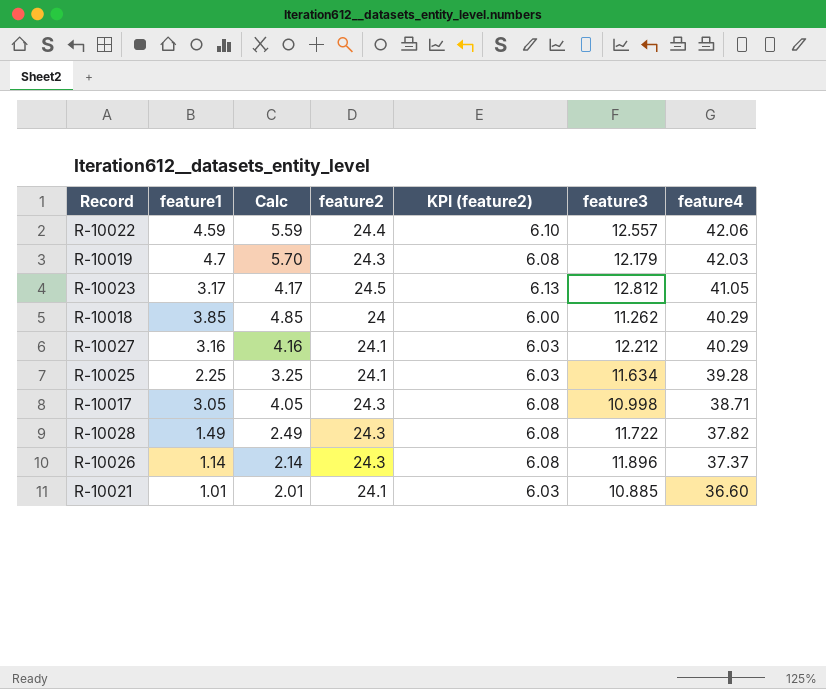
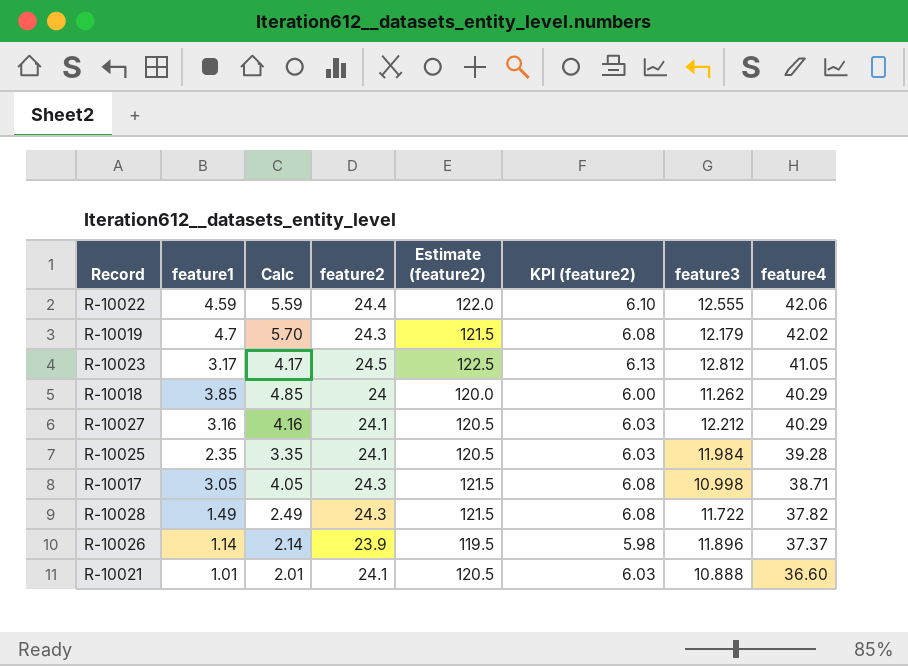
column Estimate (feature2) | formula: none -> [feature2] * 5
R-10022 | feature3: 12.557 -> 12.555
R-10019 | feature4: 42.03 -> 42.02
R-10025 | feature1: 2.25 -> 2.35
R-10025 | Calc: 3.25 -> 3.35
R-10025 | feature3: 11.634 -> 11.984
R-10026 | feature2: 24.3 -> 23.9
R-10026 | KPI (feature2): 6.08 -> 5.98
R-10021 | feature3: 10.885 -> 10.888

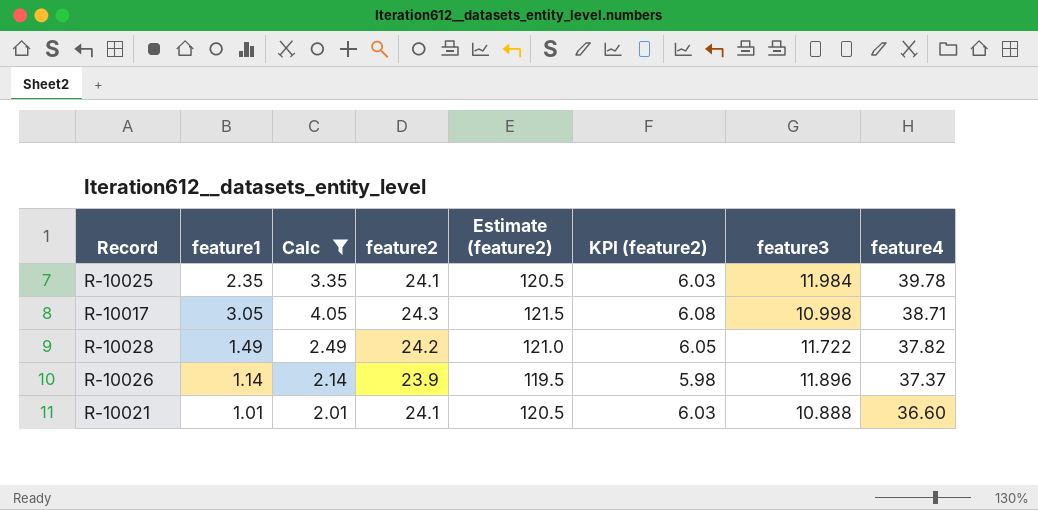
filter: none -> Calc <= 4.05
R-10025 | feature4: 39.28 -> 39.78
R-10028 | feature2: 24.3 -> 24.2
R-10028 | Estimate (feature2): 121.5 -> 121.0
R-10028 | KPI (feature2): 6.08 -> 6.05

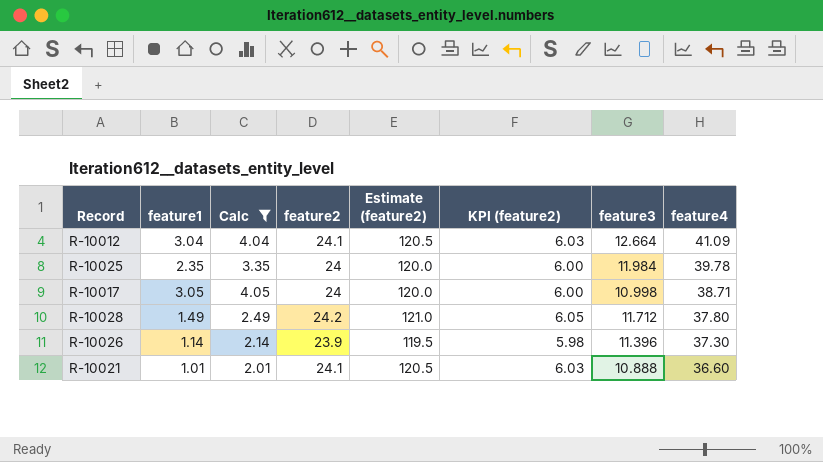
row R-10012: none -> 3.04 | 4.04 | 24.1 | 120.5 | 6.03 | 12.664 | 41.09
R-10025 | feature2: 24.1 -> 24
R-10025 | Estimate (feature2): 120.5 -> 120.0
R-10025 | KPI (feature2): 6.03 -> 6.00
R-10017 | feature2: 24.3 -> 24
R-10017 | Estimate (feature2): 121.5 -> 120.0
R-10017 | KPI (feature2): 6.08 -> 6.00
R-10028 | feature3: 11.722 -> 11.712
R-10028 | feature4: 37.82 -> 37.80
R-10026 | feature3: 11.896 -> 11.396
R-10026 | feature4: 37.37 -> 37.30

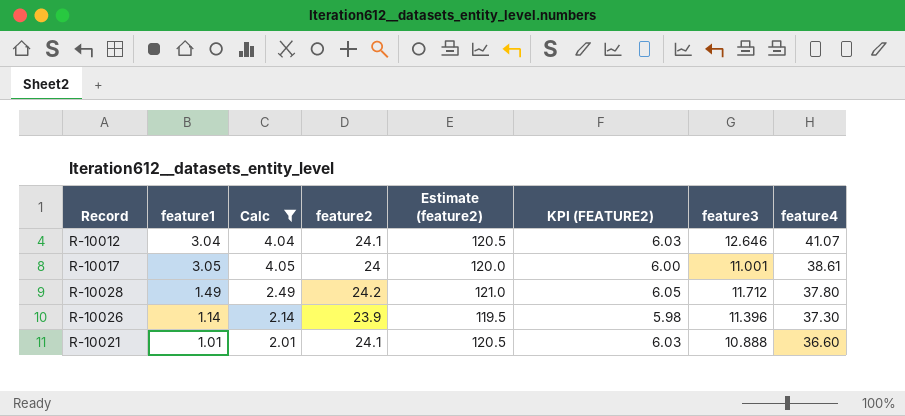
column name: KPI (feature2) -> KPI (FEATURE2)
row R-10025: 2.35 | 3.35 | 24 | 120.0 | 6.00 | 11.984 | 39.78 -> none
R-10012 | feature3: 12.664 -> 12.646
R-10012 | feature4: 41.09 -> 41.07
R-10017 | feature3: 10.998 -> 11.001
R-10017 | feature4: 38.71 -> 38.61

